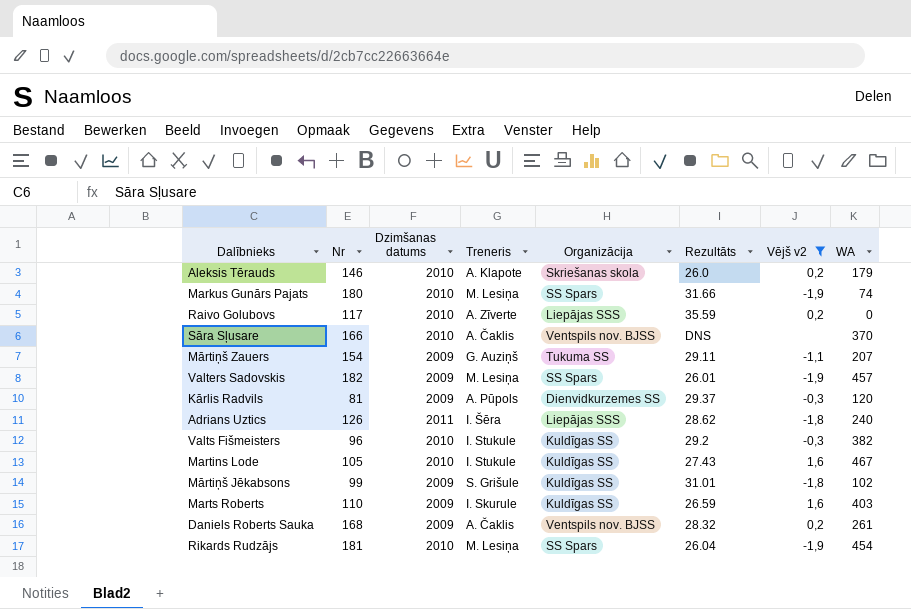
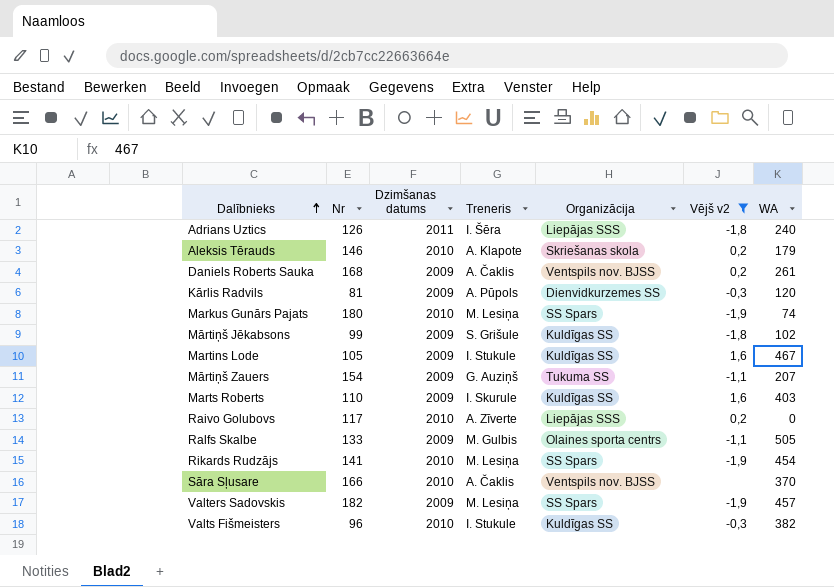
row order: none -> Dalībnieks ascending
column Rezultāts | position: 6 -> none
Martins Lode | Dzimšanas datums: 2010 -> 2009
row Ralfs Skalbe: none -> 133 | 2009 | M. Gulbis | Olaines sporta centrs | -1,1 | 505
Rikards Rudzājs | Nr: 181 -> 141

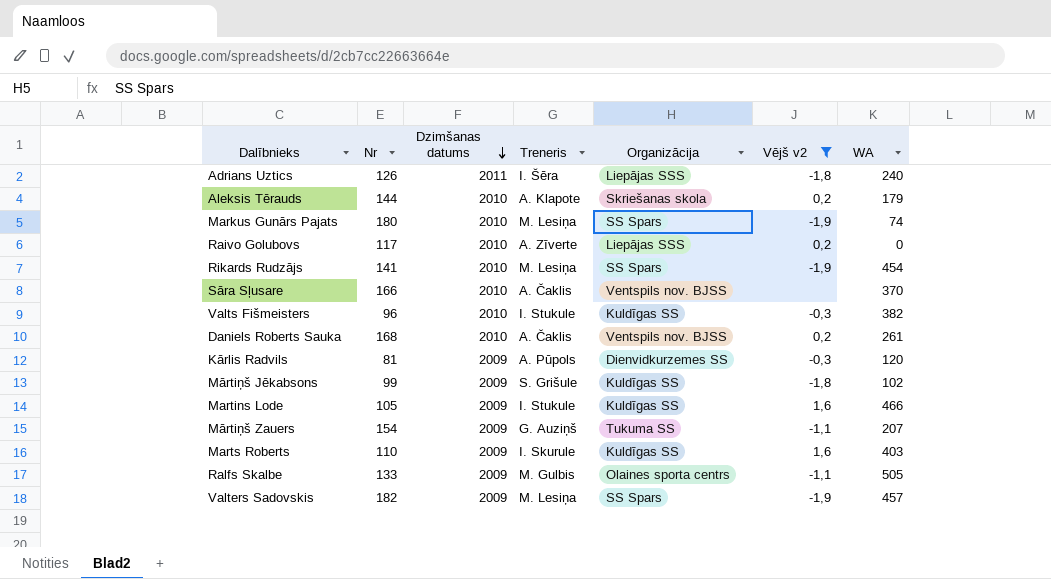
row order: Dalībnieks ascending -> Dzimšanas datums descending
Aleksis Tērauds | Nr: 146 -> 144
Daniels Roberts Sauka | Dzimšanas datums: 2009 -> 2010
Martins Lode | WA: 467 -> 466

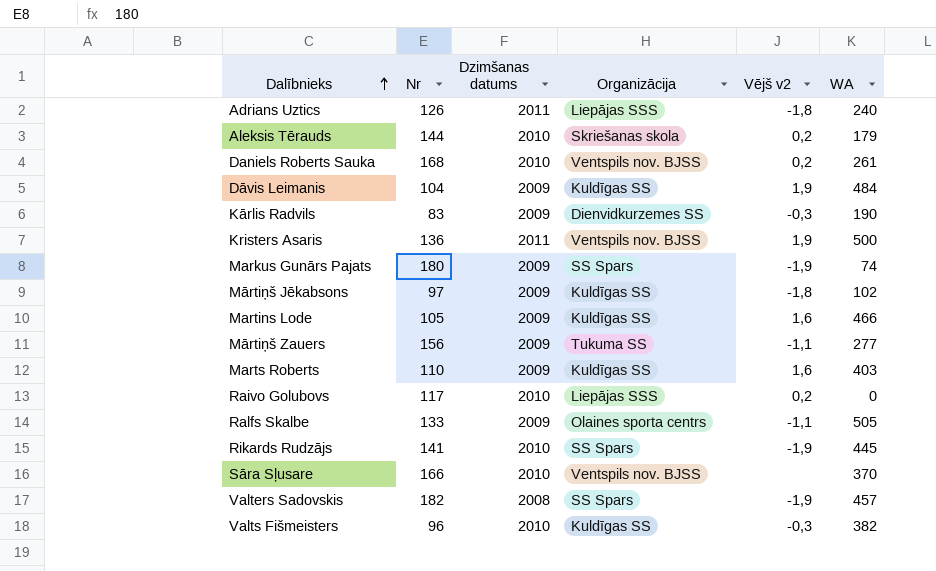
filter: Vējš v2 != 1,9 -> none
row order: Dzimšanas datums descending -> Dalībnieks ascending
column Treneris | position: 4 -> none
Kārlis Radvils | Nr: 81 -> 83
Kārlis Radvils | WA: 120 -> 190
Markus Gunārs Pajats | Dzimšanas datums: 2010 -> 2009
Mārtiņš Jēkabsons | Nr: 99 -> 97
Mārtiņš Zauers | Nr: 154 -> 156
Mārtiņš Zauers | WA: 207 -> 277
Rikards Rudzājs | WA: 454 -> 445
Valters Sadovskis | Dzimšanas datums: 2009 -> 2008

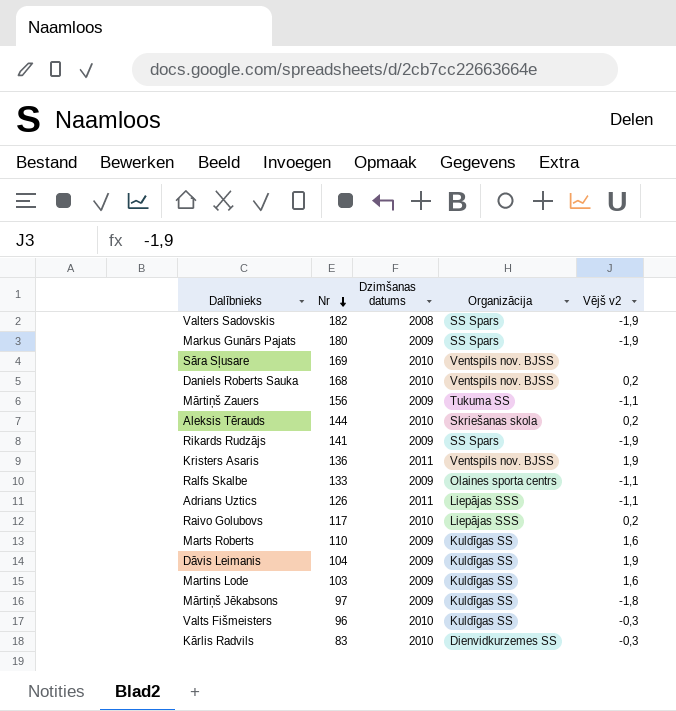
row order: Dalībnieks ascending -> Nr descending
column WA | position: 6 -> none
Sāra Sļusare | Nr: 166 -> 169
Rikards Rudzājs | Dzimšanas datums: 2010 -> 2009
Adrians Uztics | Vējš v2: -1,8 -> -1,1
Martins Lode | Nr: 105 -> 103
Kārlis Radvils | Dzimšanas datums: 2009 -> 2010

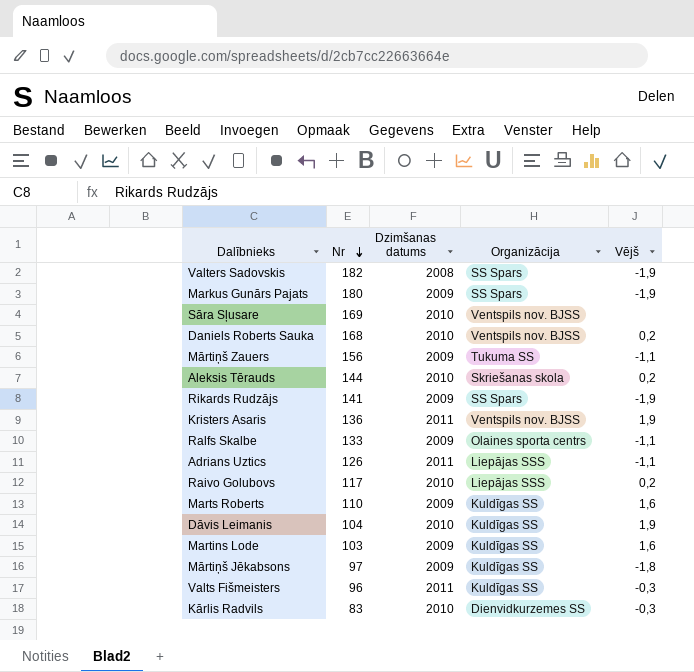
column name: Vējš v2 -> Vējš
Dāvis Leimanis | Dzimšanas datums: 2009 -> 2010
Valts Fišmeisters | Dzimšanas datums: 2010 -> 2011

